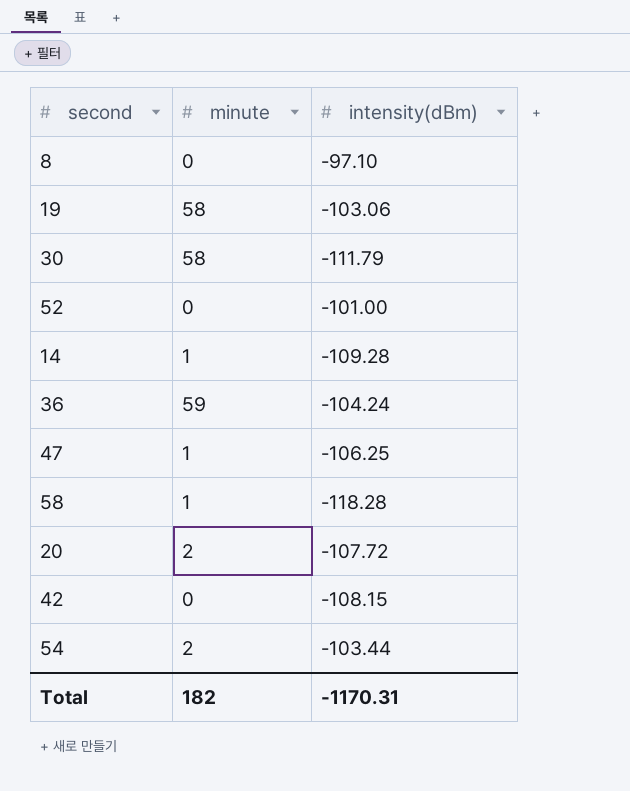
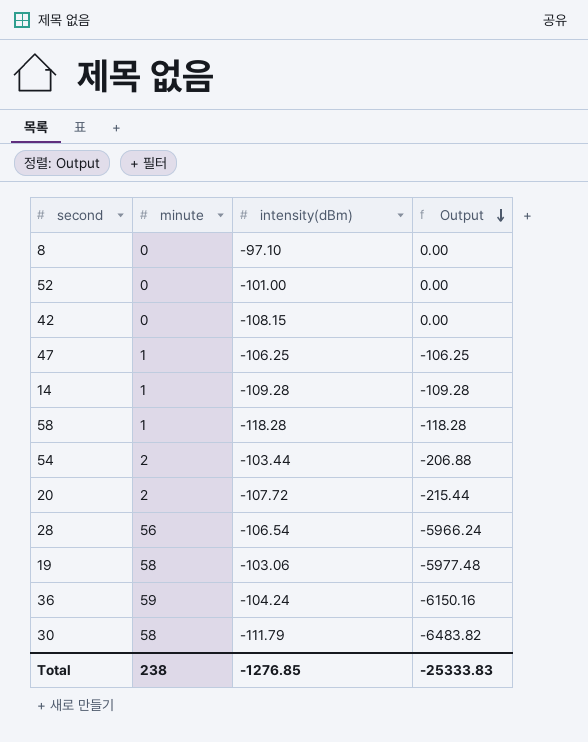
row order: none -> Output descending
column Output | formula: none -> [minute] * [intensity(dBm)]
row 28: none -> 56 | -106.54 | -5966.24
Total | minute: 182 -> 238
Total | intensity(dBm): -1170.31 -> -1276.85

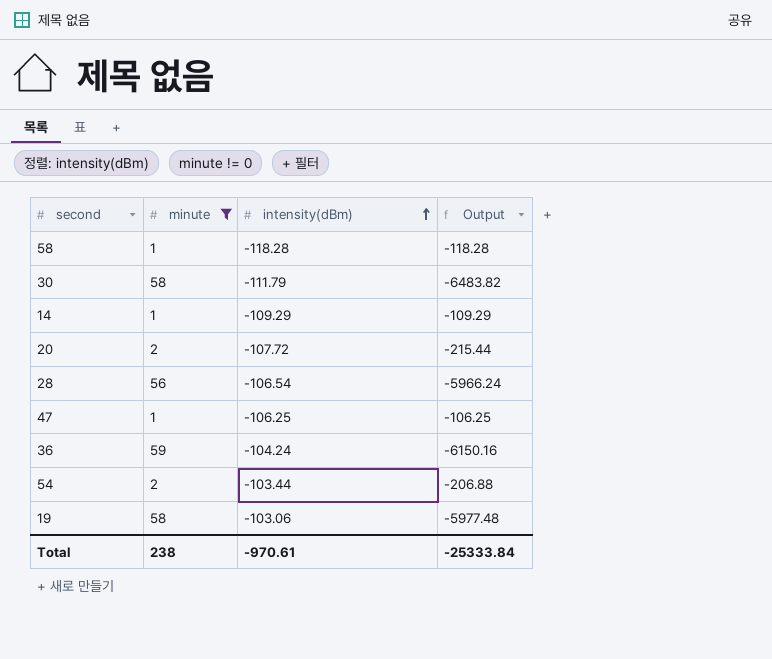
filter: none -> minute != 0
row order: Output descending -> intensity(dBm) ascending
14 | intensity(dBm): -109.28 -> -109.29
14 | Output: -109.28 -> -109.29
Total | intensity(dBm): -1276.85 -> -970.61
Total | Output: -25333.83 -> -25333.84

